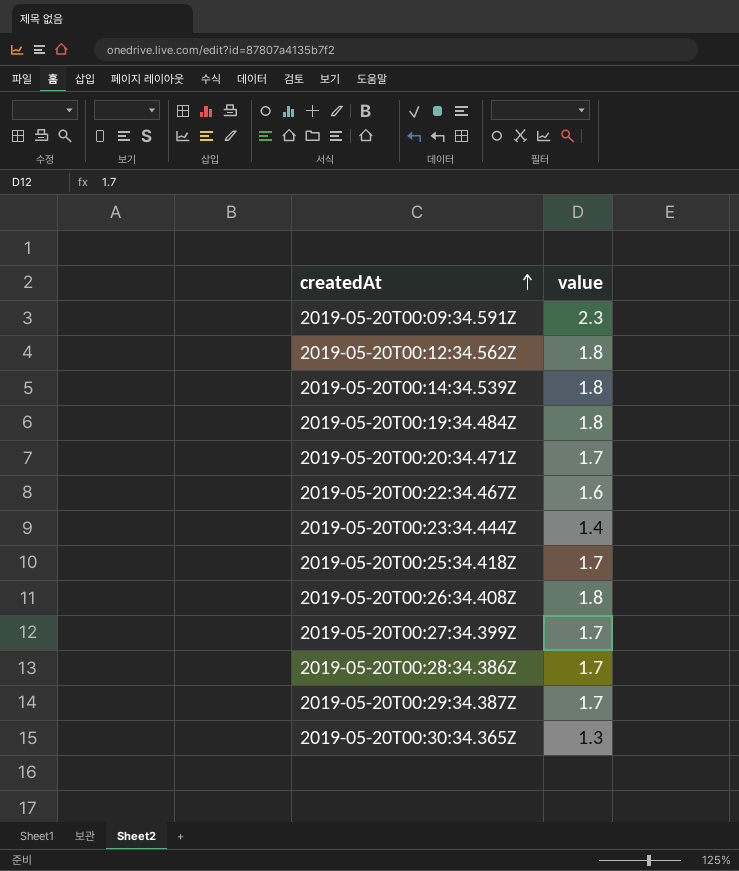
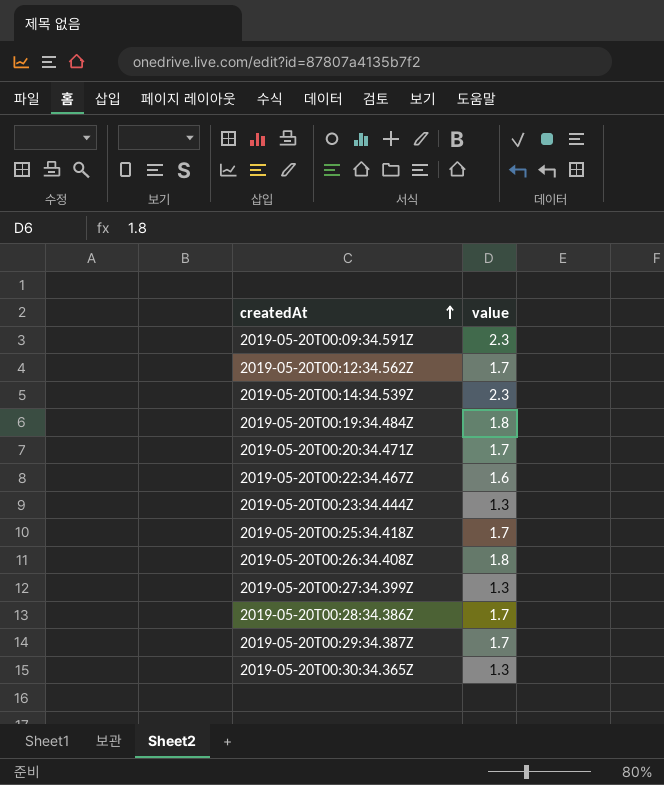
2019-05-20T00:12:34.562Z | value: 1.8 -> 1.7
2019-05-20T00:14:34.539Z | value: 1.8 -> 2.3
2019-05-20T00:23:34.444Z | value: 1.4 -> 1.3
2019-05-20T00:27:34.399Z | value: 1.7 -> 1.3

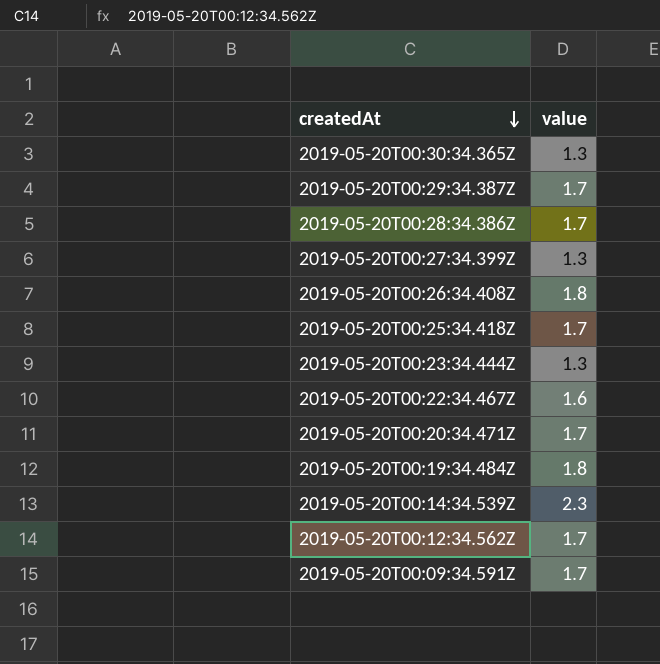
row order: createdAt ascending -> createdAt descending
2019-05-20T00:09:34.591Z | value: 2.3 -> 1.7

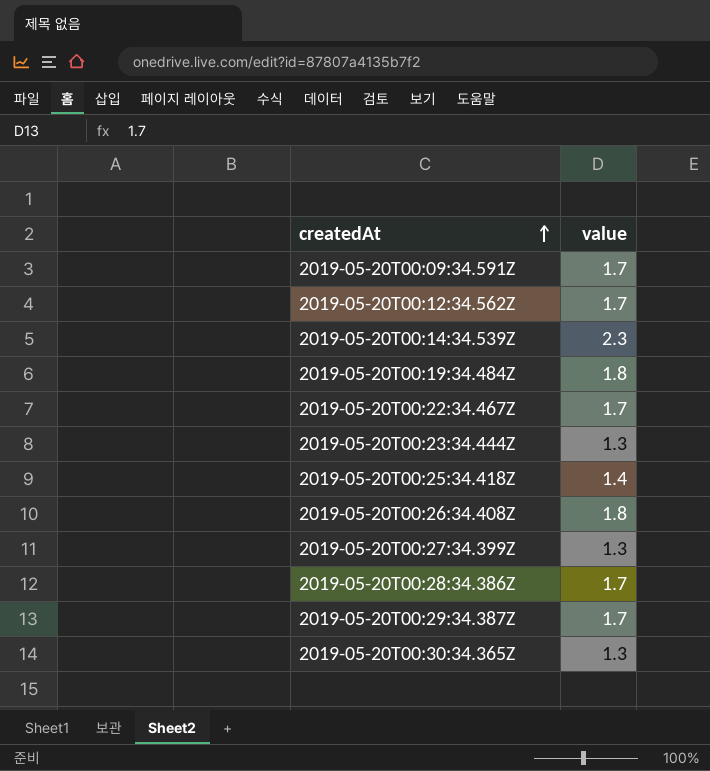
row order: createdAt descending -> createdAt ascending
row 2019-05-20T00:20:34.471Z: 1.7 -> none
2019-05-20T00:22:34.467Z | value: 1.6 -> 1.7
2019-05-20T00:25:34.418Z | value: 1.7 -> 1.4

